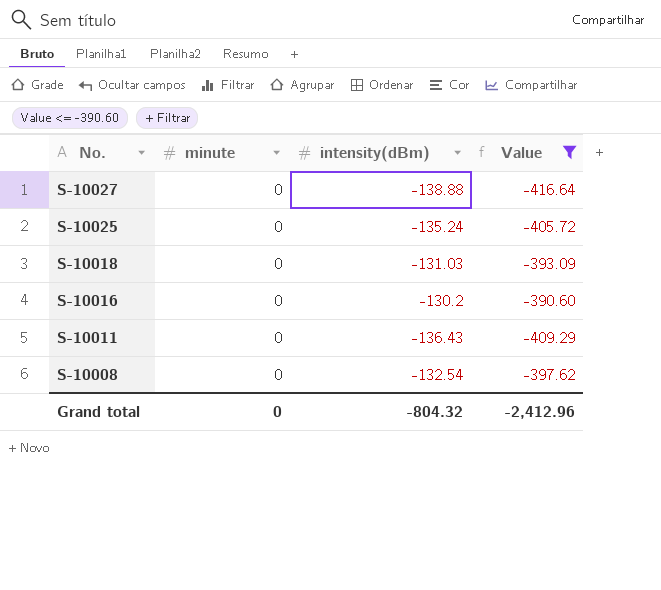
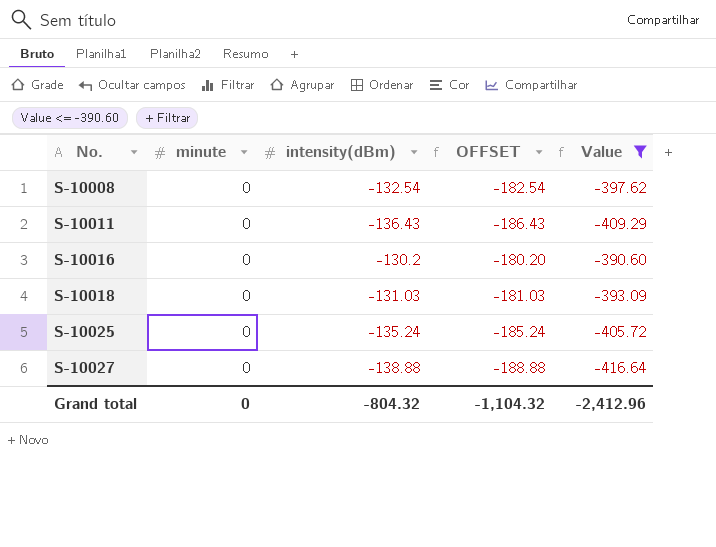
row order: No. descending -> No. ascending
column OFFSET | formula: none -> [intensity(dBm)] - 50

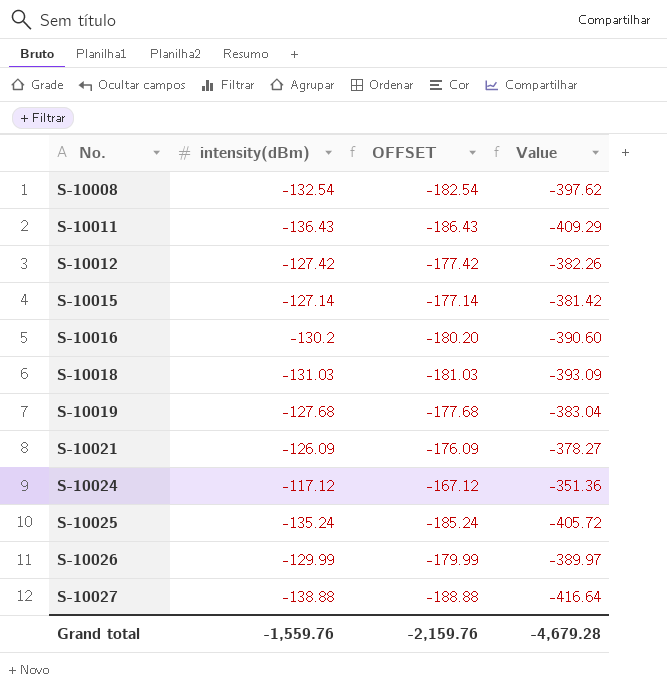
filter: Value <= -390.60 -> none
column minute | position: 2 -> none
Grand total | intensity(dBm): -804.32 -> -1,559.76
Grand total | OFFSET: -1,104.32 -> -2,159.76
Grand total | Value: -2,412.96 -> -4,679.28

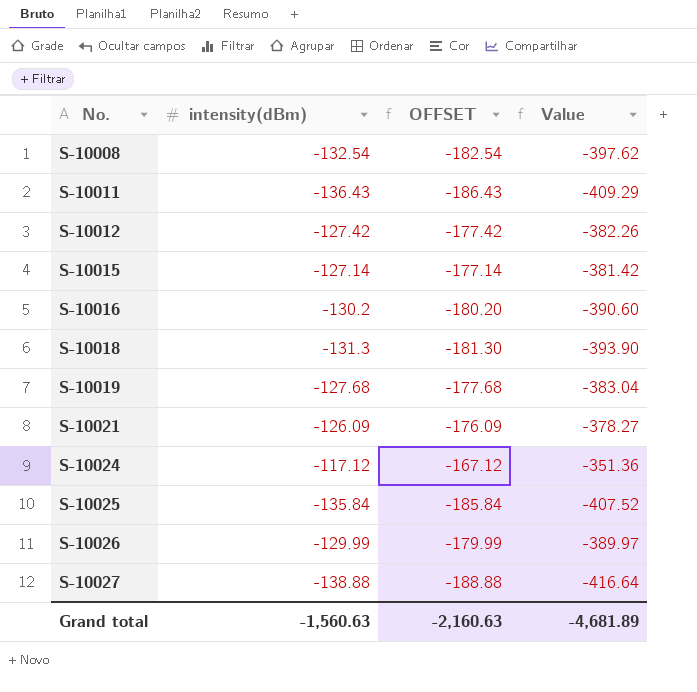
S-10018 | intensity(dBm): -131.03 -> -131.3
S-10018 | OFFSET: -181.03 -> -181.30
S-10018 | Value: -393.09 -> -393.90
S-10025 | intensity(dBm): -135.24 -> -135.84
S-10025 | OFFSET: -185.24 -> -185.84
S-10025 | Value: -405.72 -> -407.52
Grand total | intensity(dBm): -1,559.76 -> -1,560.63
Grand total | OFFSET: -2,159.76 -> -2,160.63
Grand total | Value: -4,679.28 -> -4,681.89

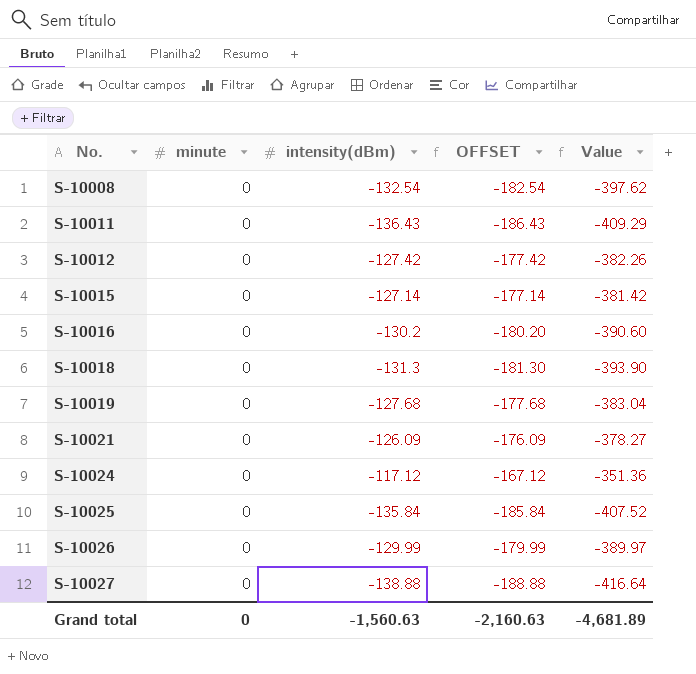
column minute | position: none -> 2

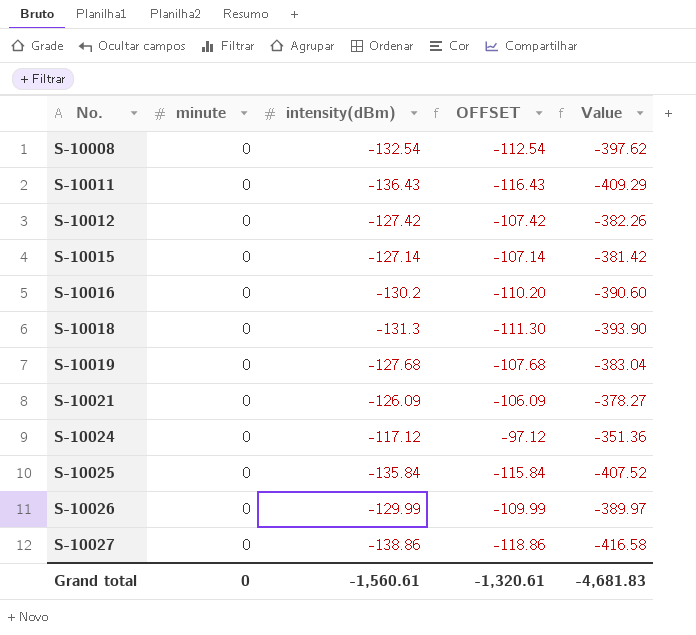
column OFFSET | formula: [intensity(dBm)] - 50 -> [intensity(dBm)] + 20
S-10027 | intensity(dBm): -138.88 -> -138.86
S-10027 | Value: -416.64 -> -416.58
Grand total | intensity(dBm): -1,560.63 -> -1,560.61
Grand total | OFFSET: -2,160.63 -> -1,320.61
Grand total | Value: -4,681.89 -> -4,681.83

